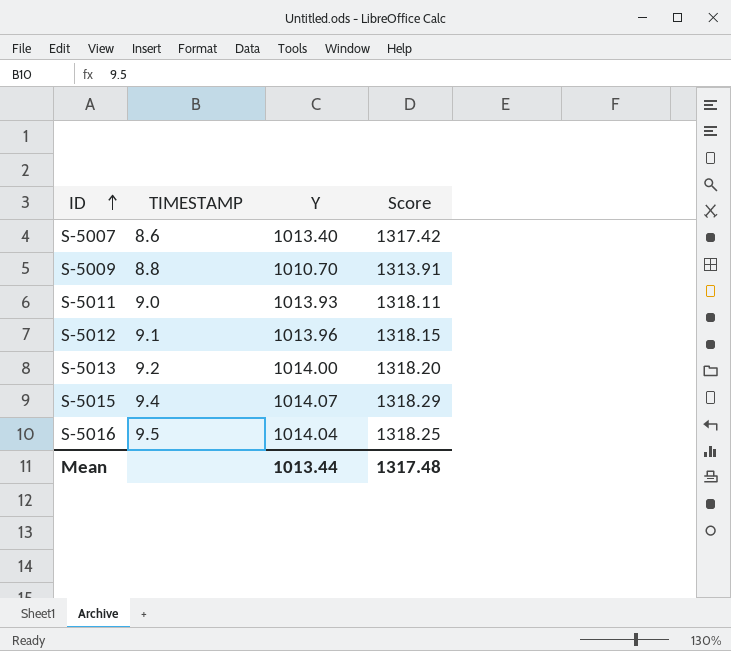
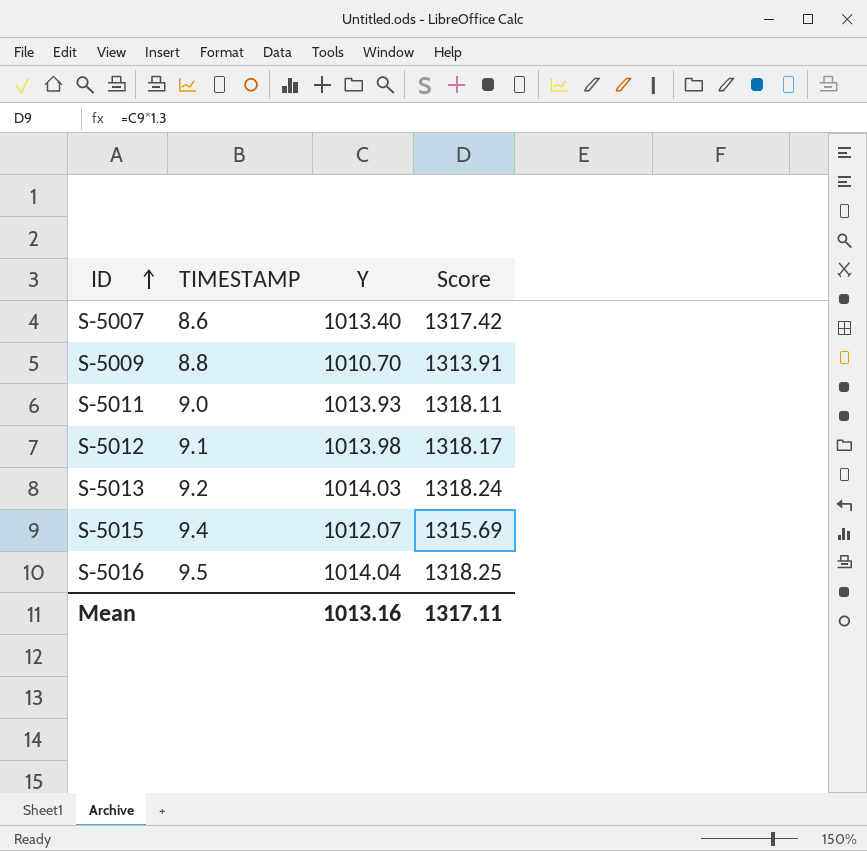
S-5012 | Y: 1013.96 -> 1013.98
S-5012 | Score: 1318.15 -> 1318.17
S-5013 | Y: 1014.00 -> 1014.03
S-5013 | Score: 1318.20 -> 1318.24
S-5015 | Y: 1014.07 -> 1012.07
S-5015 | Score: 1318.29 -> 1315.69
Mean | Y: 1013.44 -> 1013.16
Mean | Score: 1317.48 -> 1317.11

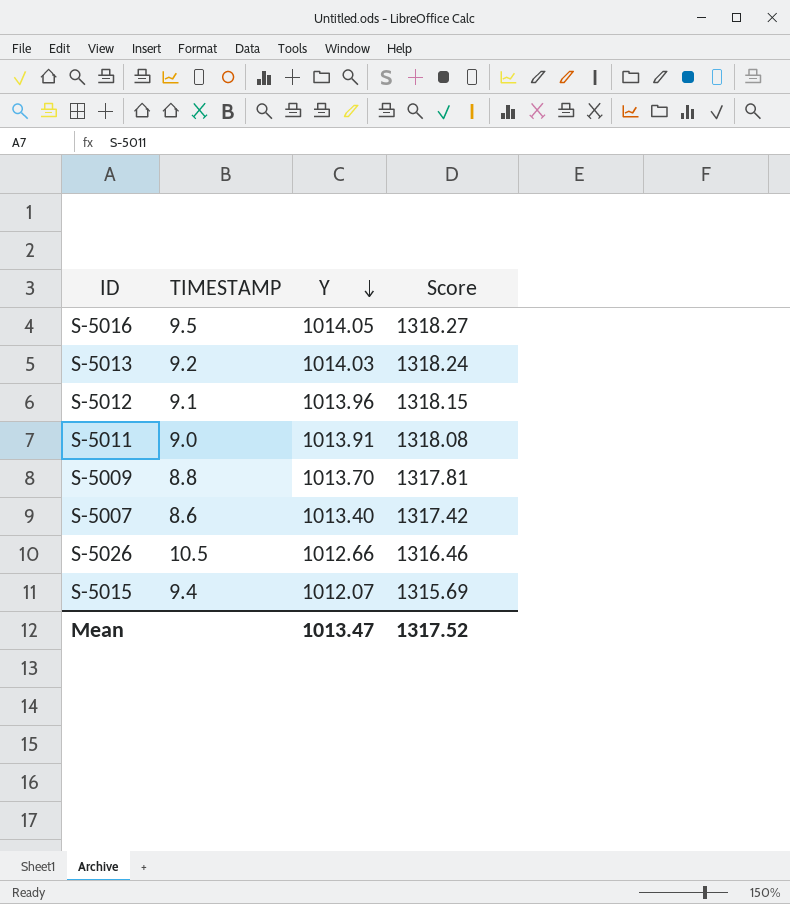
row order: ID ascending -> Y descending
S-5016 | Y: 1014.04 -> 1014.05
S-5016 | Score: 1318.25 -> 1318.27
S-5012 | Y: 1013.98 -> 1013.96
S-5012 | Score: 1318.17 -> 1318.15
S-5011 | Y: 1013.93 -> 1013.91
S-5011 | Score: 1318.11 -> 1318.08
S-5009 | Y: 1010.70 -> 1013.70
S-5009 | Score: 1313.91 -> 1317.81
row S-5026: none -> 10.5 | 1012.66 | 1316.46
Mean | Y: 1013.16 -> 1013.47
Mean | Score: 1317.11 -> 1317.52

